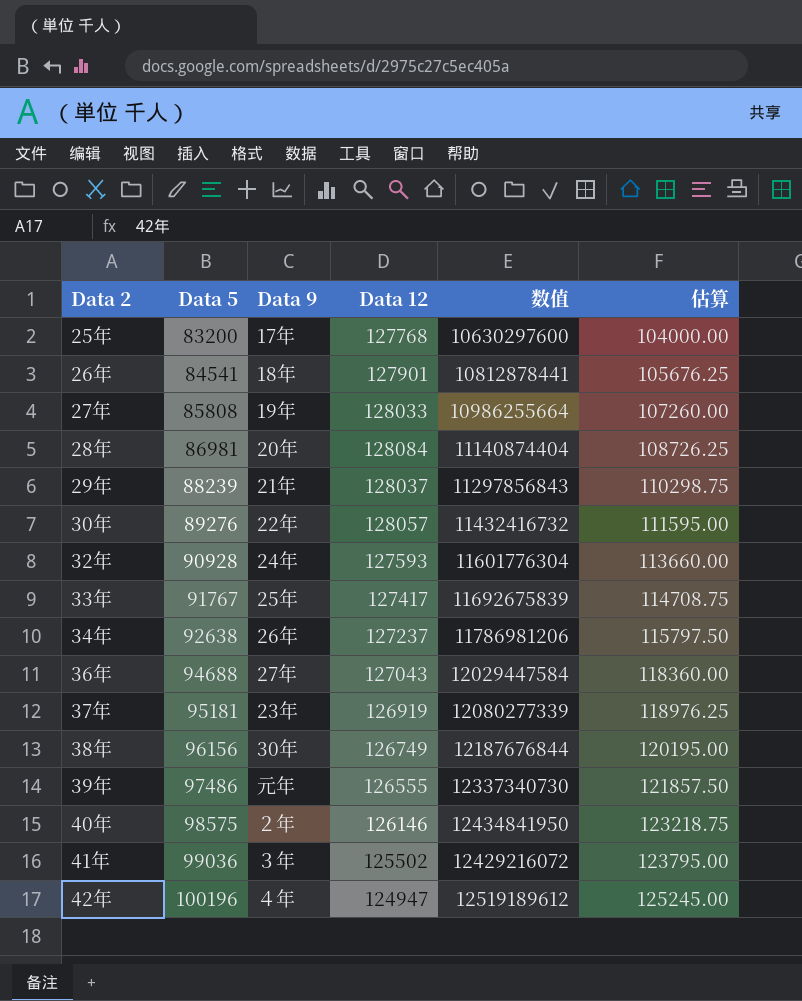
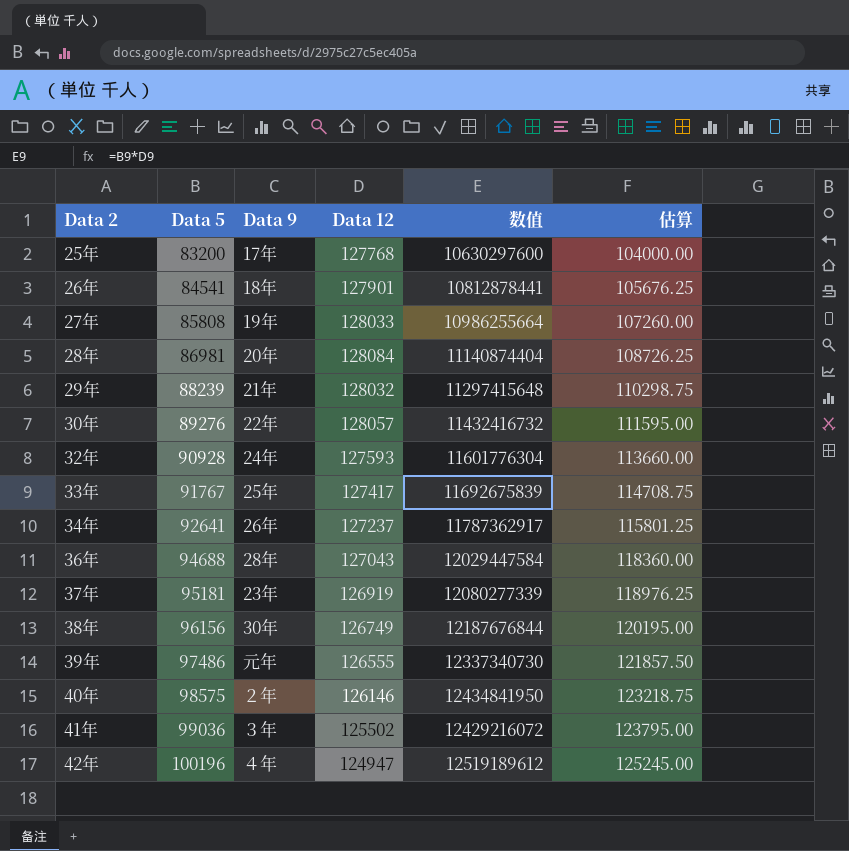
29年 | Data 12: 128037 -> 128032
29年 | 数值: 11297856843 -> 11297415648
34年 | Data 5: 92638 -> 92641
34年 | 数值: 11786981206 -> 11787362917
34年 | 估算: 115797.50 -> 115801.25
36年 | Data 9: 27年 -> 28年

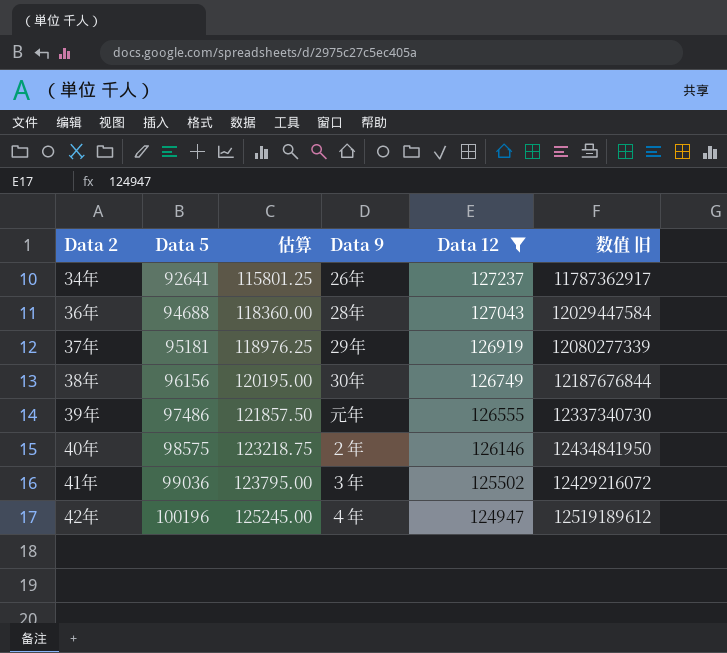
filter: none -> Data 12 <= 127237
column 估算 | position: 6 -> 3
column name: 数值 -> 数值 旧
37年 | Data 9: 23年 -> 29年

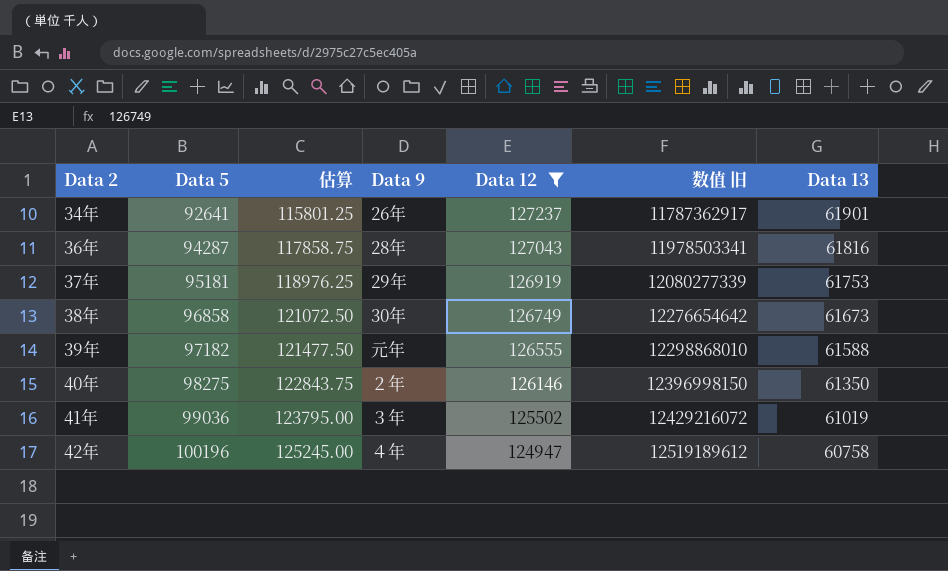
column Data 13 | position: none -> 7
36年 | Data 5: 94688 -> 94287
36年 | 估算: 118360.00 -> 117858.75
36年 | 数值 旧: 12029447584 -> 11978503341
38年 | Data 5: 96156 -> 96858
38年 | 估算: 120195.00 -> 121072.50
38年 | 数值 旧: 12187676844 -> 12276654642
39年 | Data 5: 97486 -> 97182
39年 | 估算: 121857.50 -> 121477.50
39年 | 数值 旧: 12337340730 -> 12298868010
40年 | Data 5: 98575 -> 98275
40年 | 估算: 123218.75 -> 122843.75
40年 | 数值 旧: 12434841950 -> 12396998150

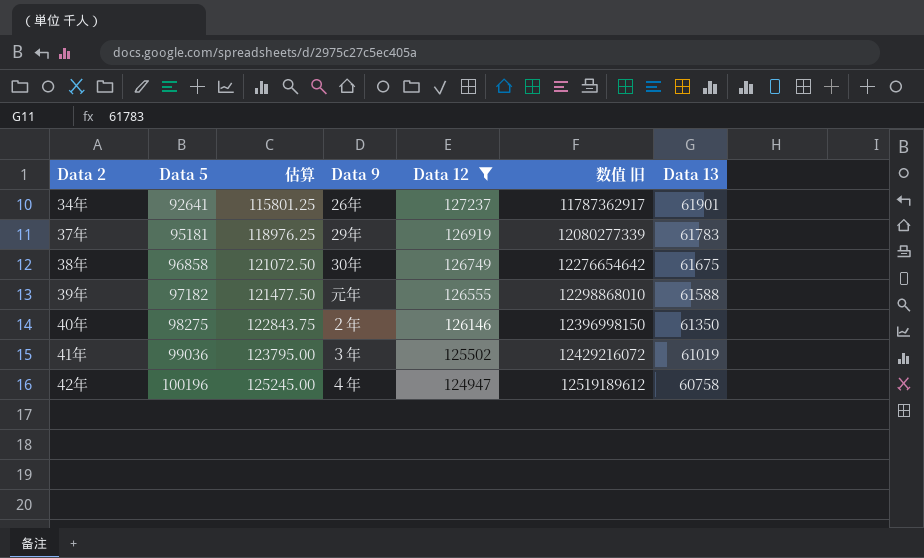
row 36年: 94287 | 117858.75 | 28年 | 127043 | 11978503341 | 61816 -> none
37年 | Data 13: 61753 -> 61783
38年 | Data 13: 61673 -> 61675

